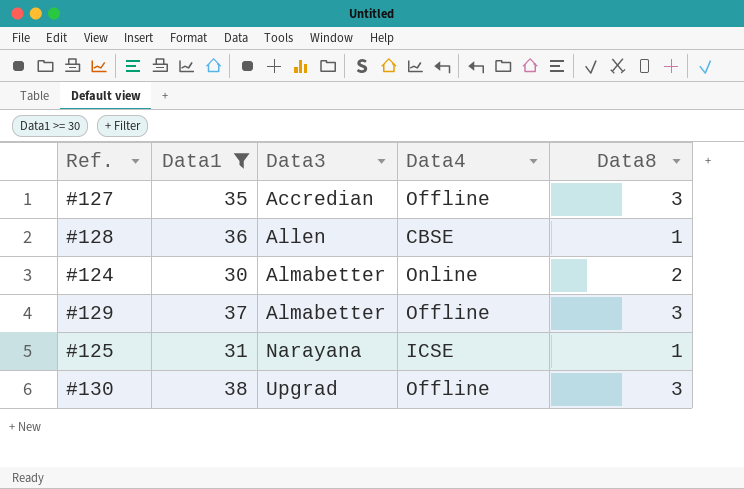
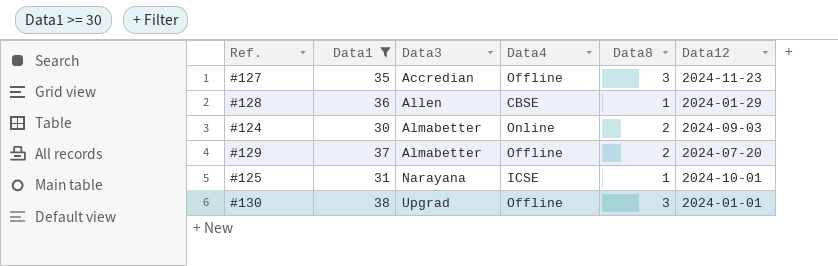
column Data12 | position: none -> 6
#129 | Data8: 3 -> 2

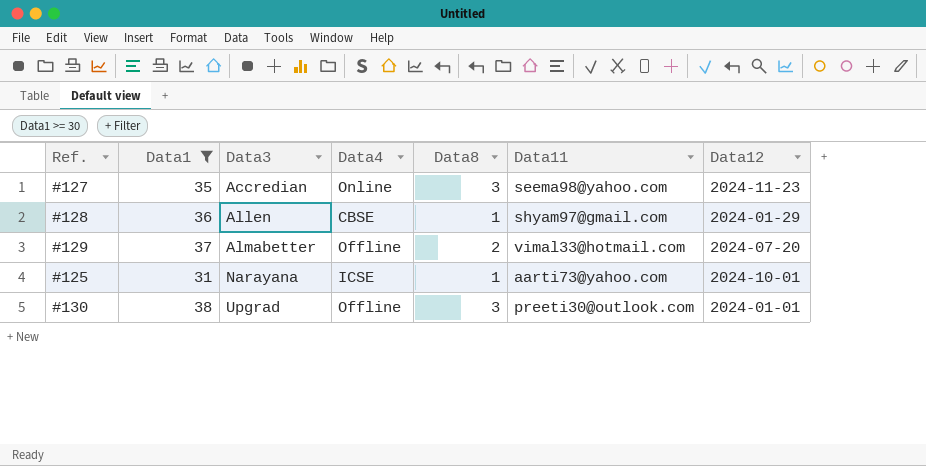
column Data11 | position: none -> 6
row #124: 30 | Almabetter | Online | 2 | 2024-09-03 -> none
#127 | Data4: Offline -> Online

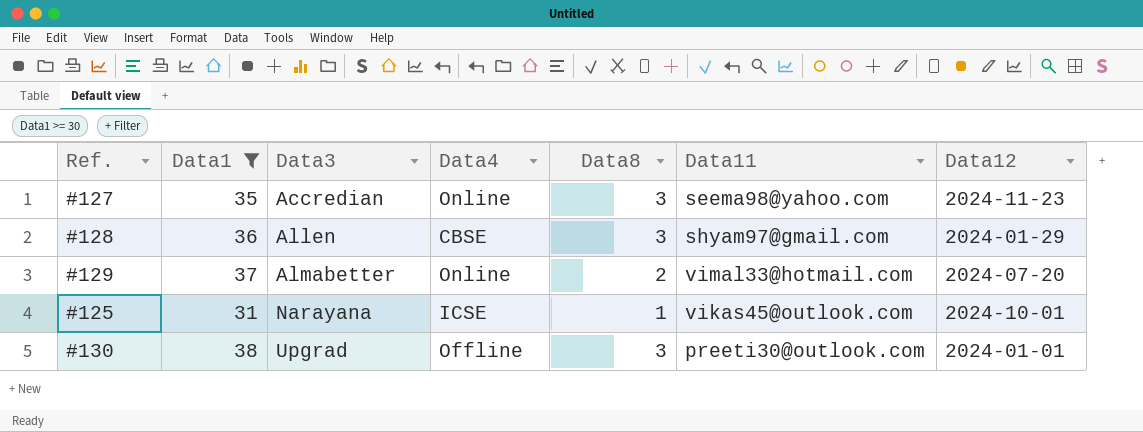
#128 | Data8: 1 -> 3
#129 | Data4: Offline -> Online
#125 | Data11: aarti73@yahoo.com -> vikas45@outlook.com

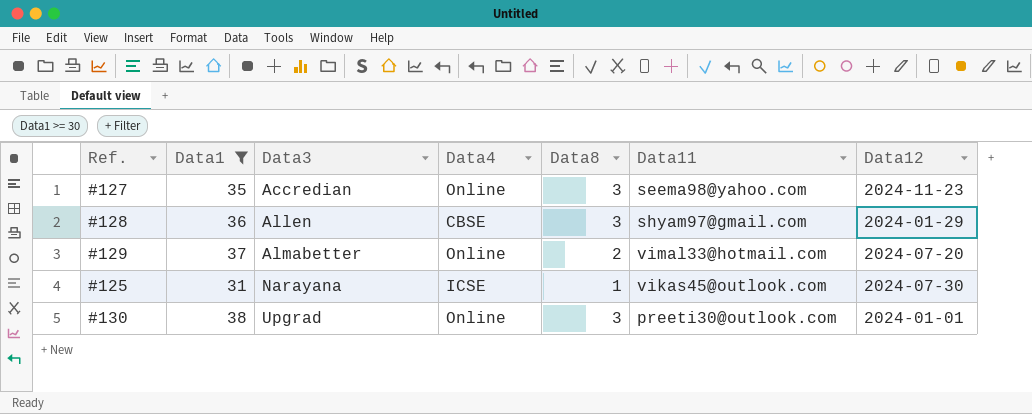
#125 | Data12: 2024-10-01 -> 2024-07-30
#130 | Data4: Offline -> Online

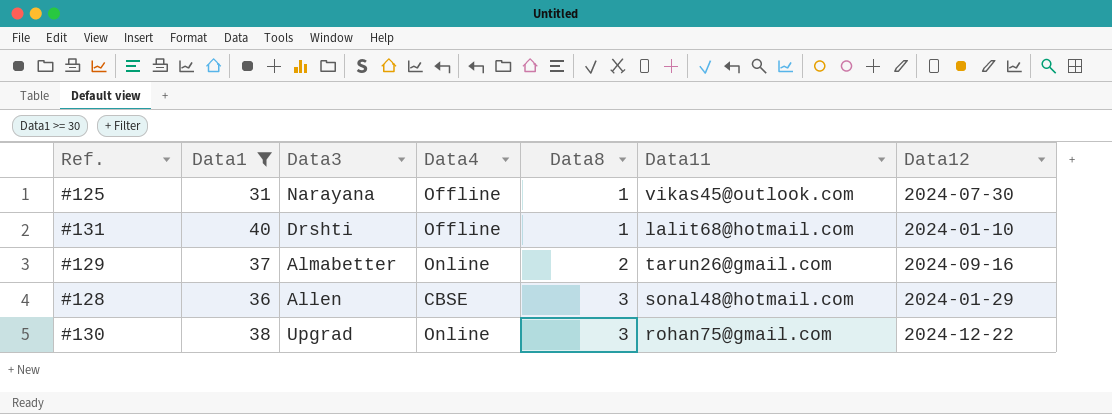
row order: Data3 ascending -> Data8 ascending
row #127: 35 | Accredian | Online | 3 | seema98@yahoo.com | 2024-11-23 -> none
#125 | Data4: ICSE -> Offline
row #131: none -> 40 | Drshti | Offline | 1 | lalit68@hotmail.com | 2024-01-10
#129 | Data11: vimal33@hotmail.com -> tarun26@gmail.com
#129 | Data12: 2024-07-20 -> 2024-09-16
#128 | Data11: shyam97@gmail.com -> sonal48@hotmail.com
#130 | Data11: preeti30@outlook.com -> rohan75@gmail.com
#130 | Data12: 2024-01-01 -> 2024-12-22

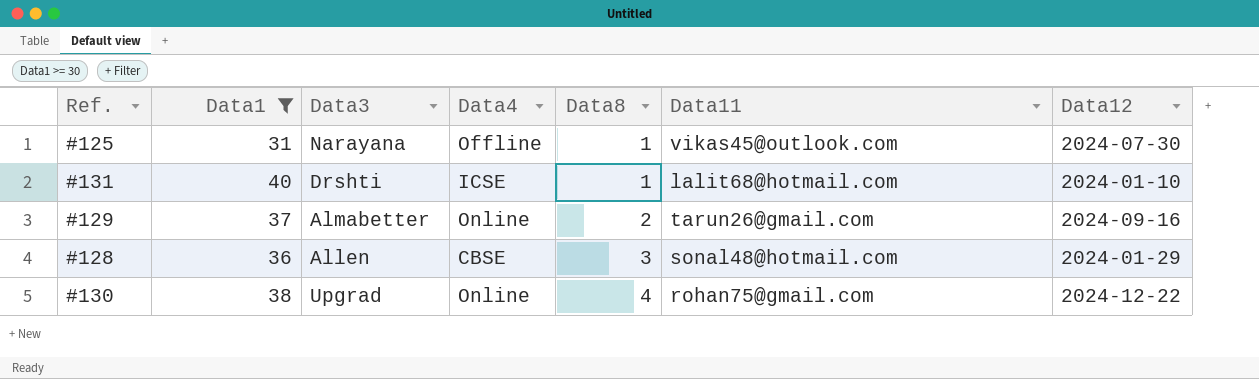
#131 | Data4: Offline -> ICSE
#130 | Data8: 3 -> 4

